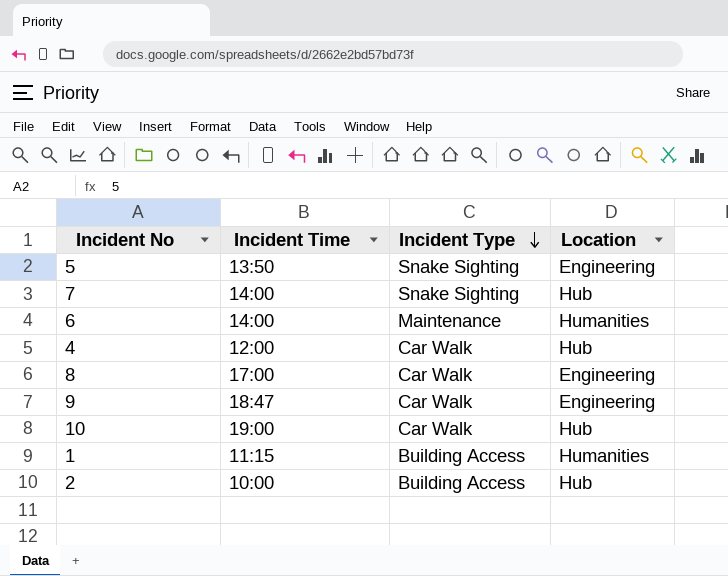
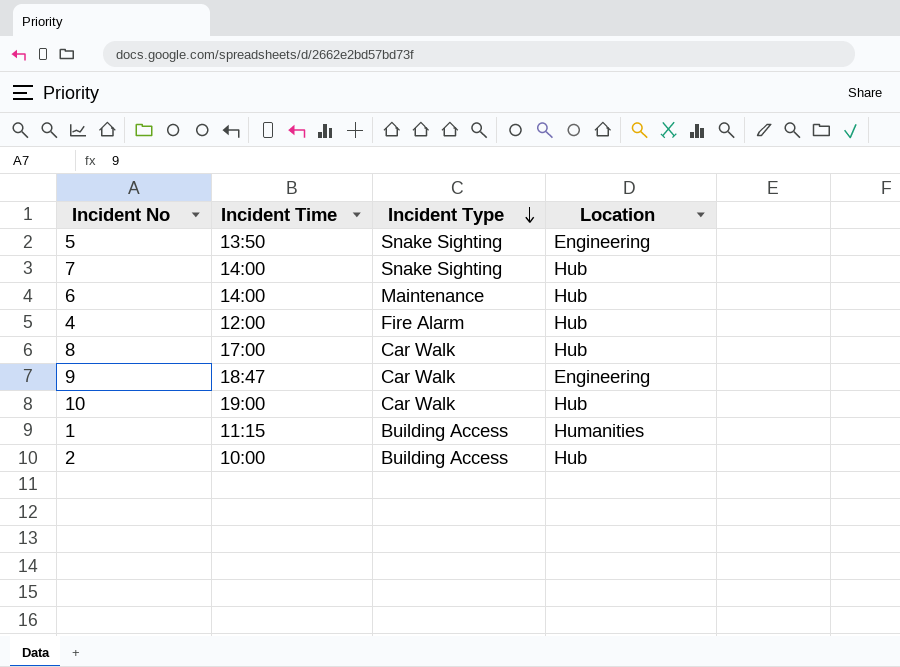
6 | Location: Humanities -> Hub
4 | Incident Type: Car Walk -> Fire Alarm
8 | Location: Engineering -> Hub

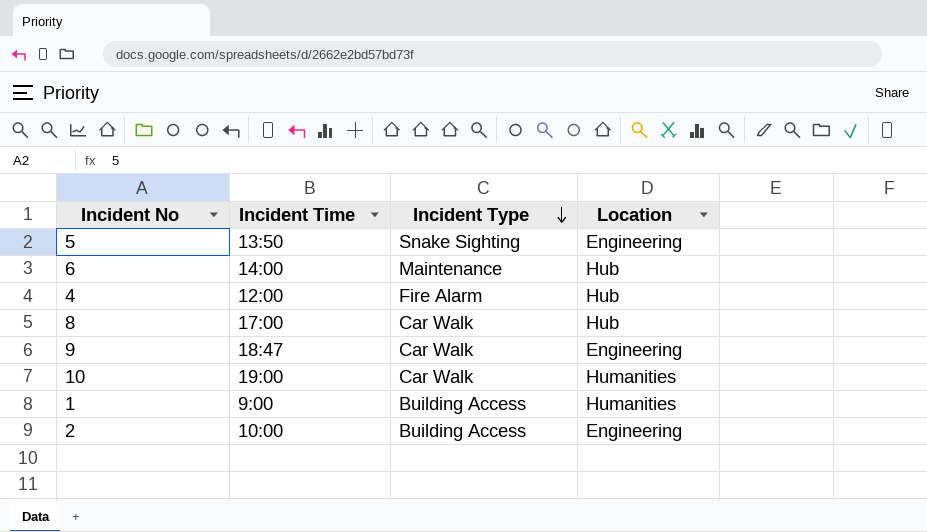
row 7: 14:00 | Snake Sighting | Hub -> none
10 | Location: Hub -> Humanities
1 | Incident Time: 11:15 -> 9:00
2 | Location: Hub -> Engineering

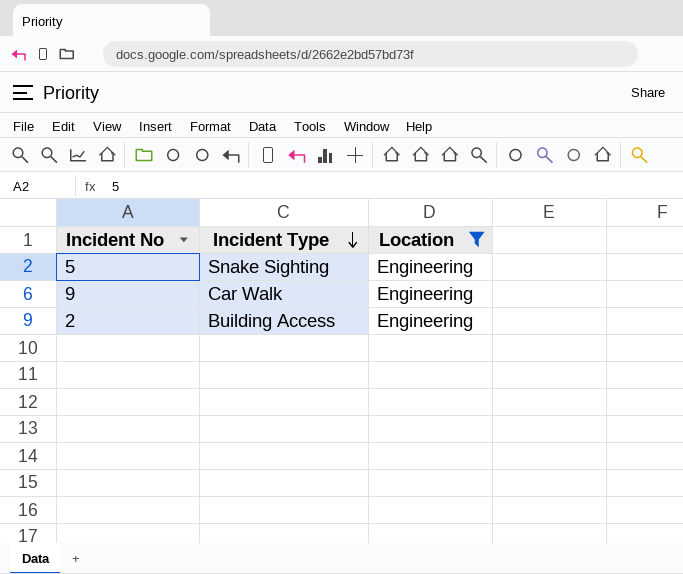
filter: none -> Location = Engineering
column Incident Time | position: 2 -> none

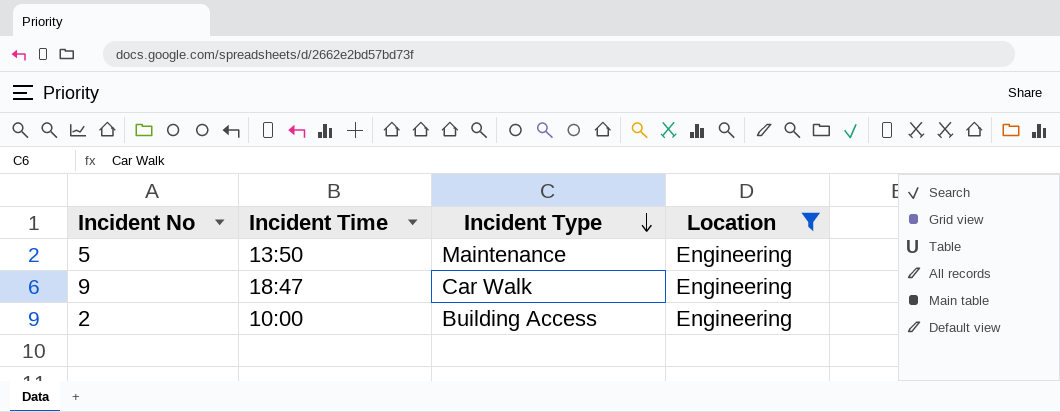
column Incident Time | position: none -> 2
5 | Incident Type: Snake Sighting -> Maintenance

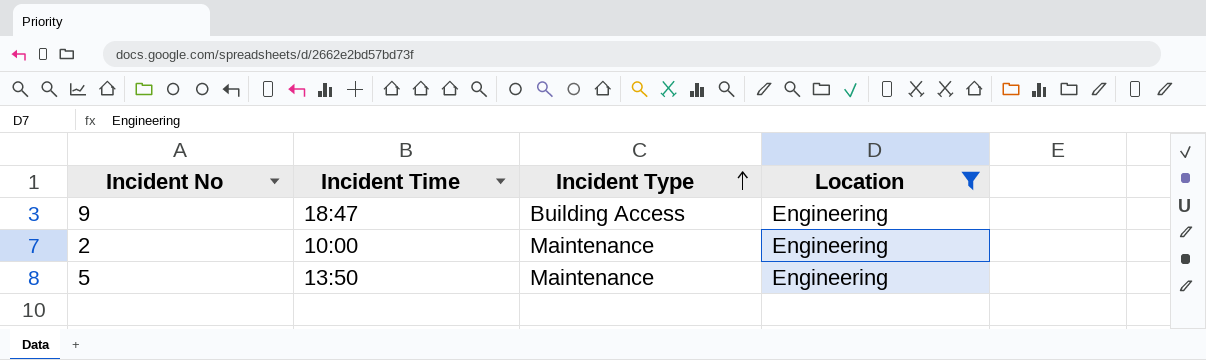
row order: Incident Type descending -> Incident Type ascending
9 | Incident Type: Car Walk -> Building Access
2 | Incident Type: Building Access -> Maintenance

